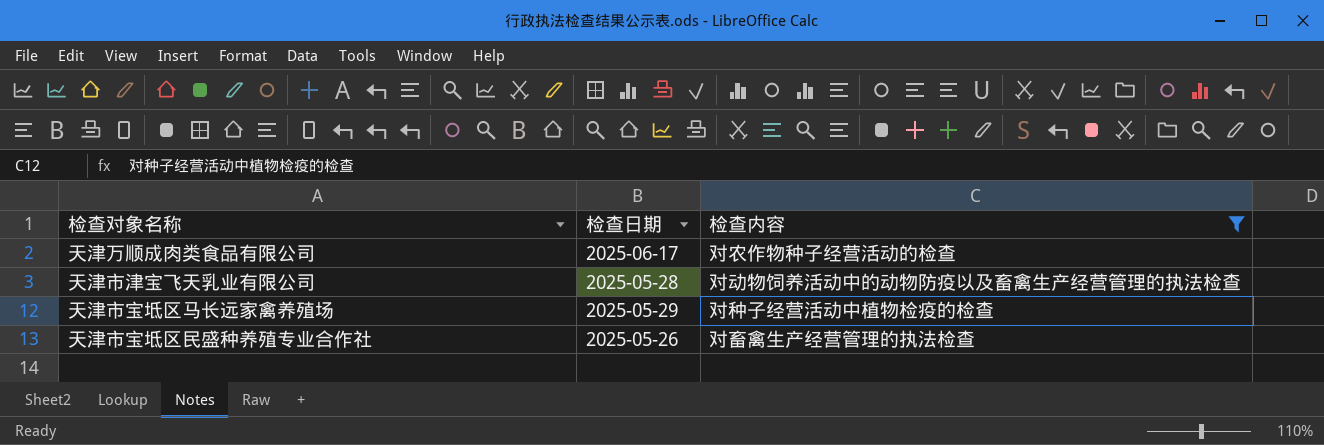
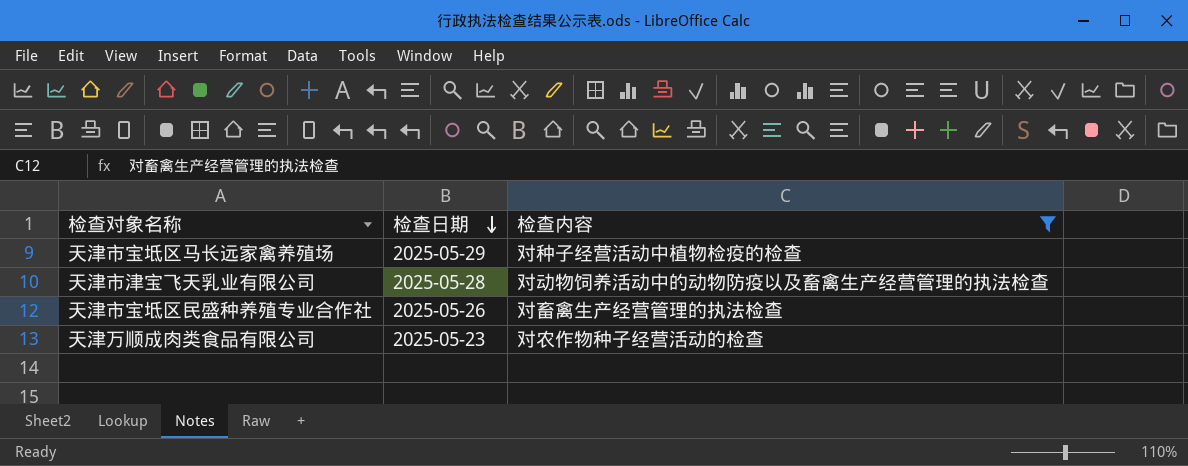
row order: none -> 检查日期 descending
天津万顺成肉类食品有限公司 | 检查日期: 2025-06-17 -> 2025-05-23

